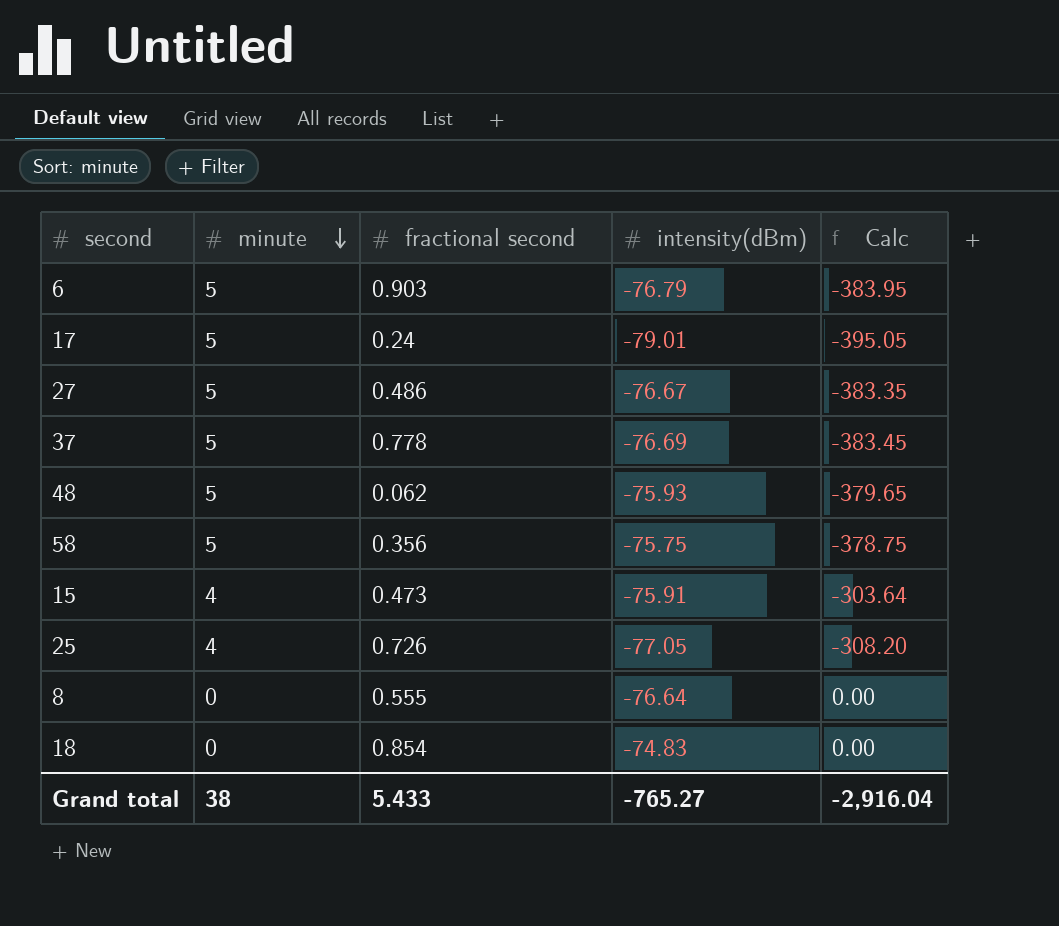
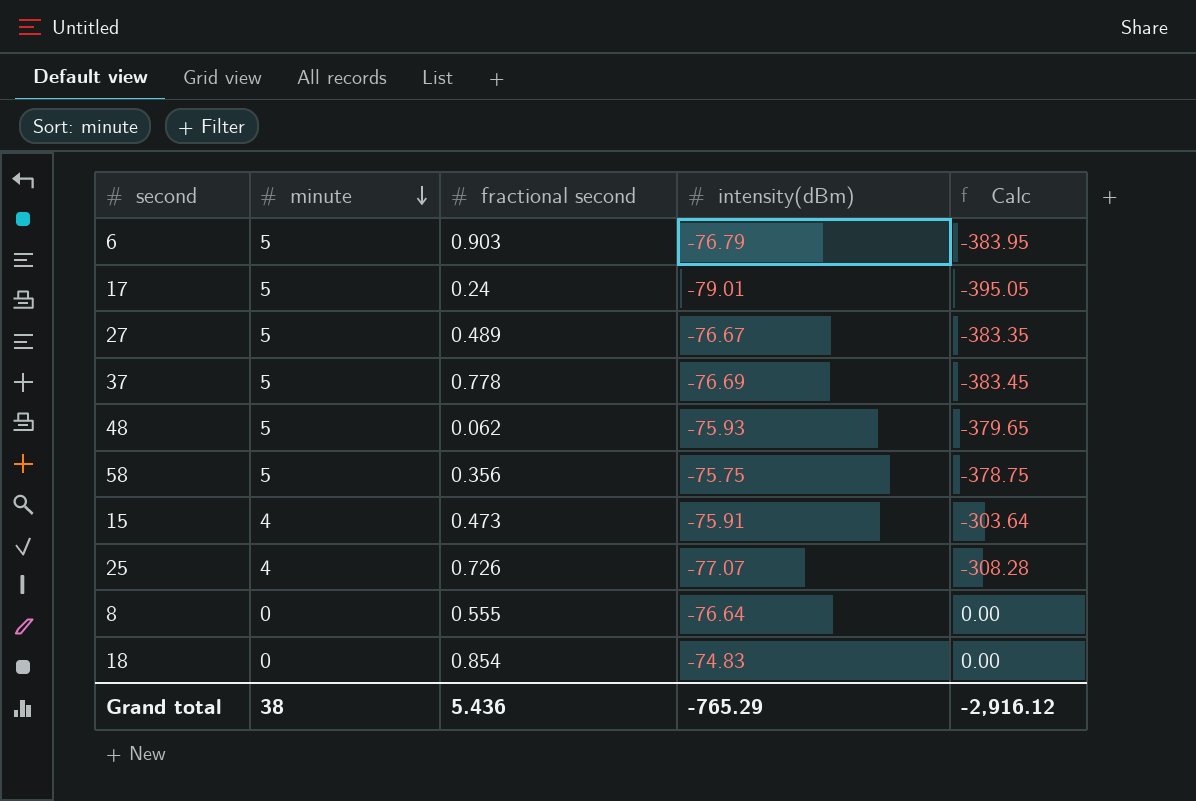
27 | fractional second: 0.486 -> 0.489
25 | intensity(dBm): -77.05 -> -77.07
25 | Calc: -308.20 -> -308.28
Grand total | fractional second: 5.433 -> 5.436
Grand total | intensity(dBm): -765.27 -> -765.29
Grand total | Calc: -2,916.04 -> -2,916.12

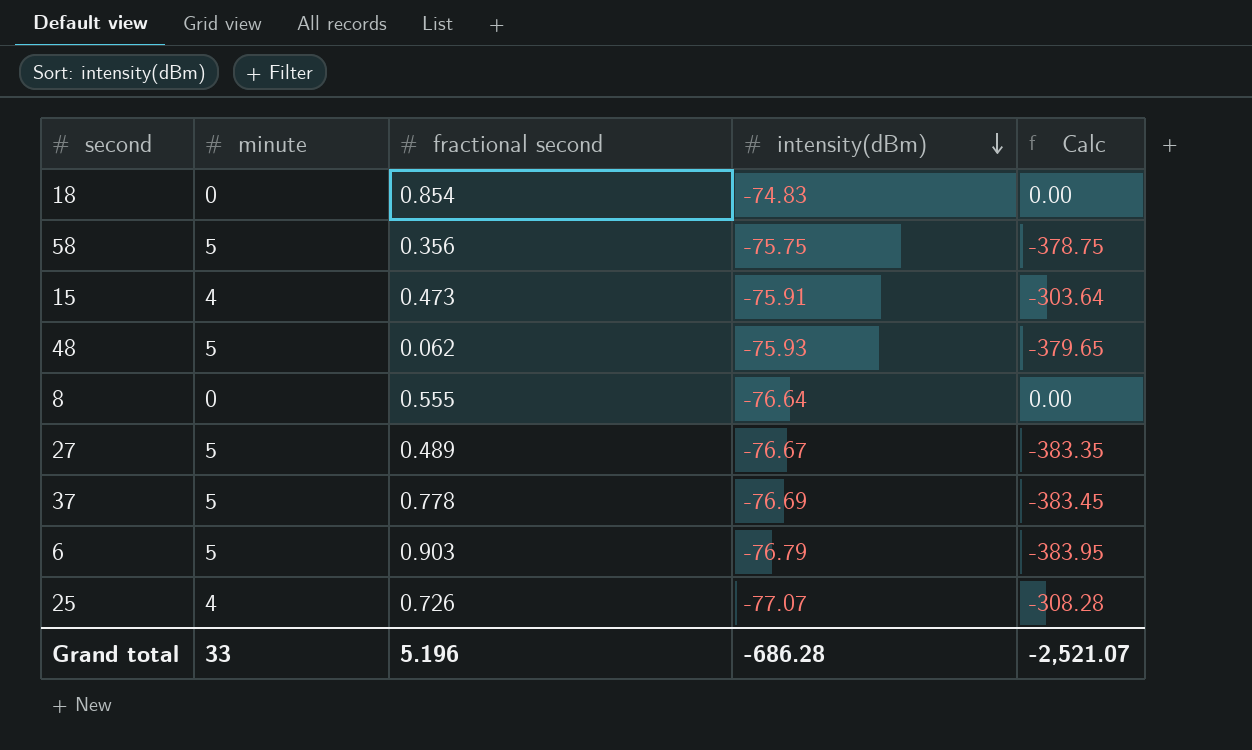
row order: minute descending -> intensity(dBm) descending
row 17: 5 | 0.24 | -79.01 | -395.05 -> none
Grand total | minute: 38 -> 33
Grand total | fractional second: 5.436 -> 5.196
Grand total | intensity(dBm): -765.29 -> -686.28
Grand total | Calc: -2,916.12 -> -2,521.07

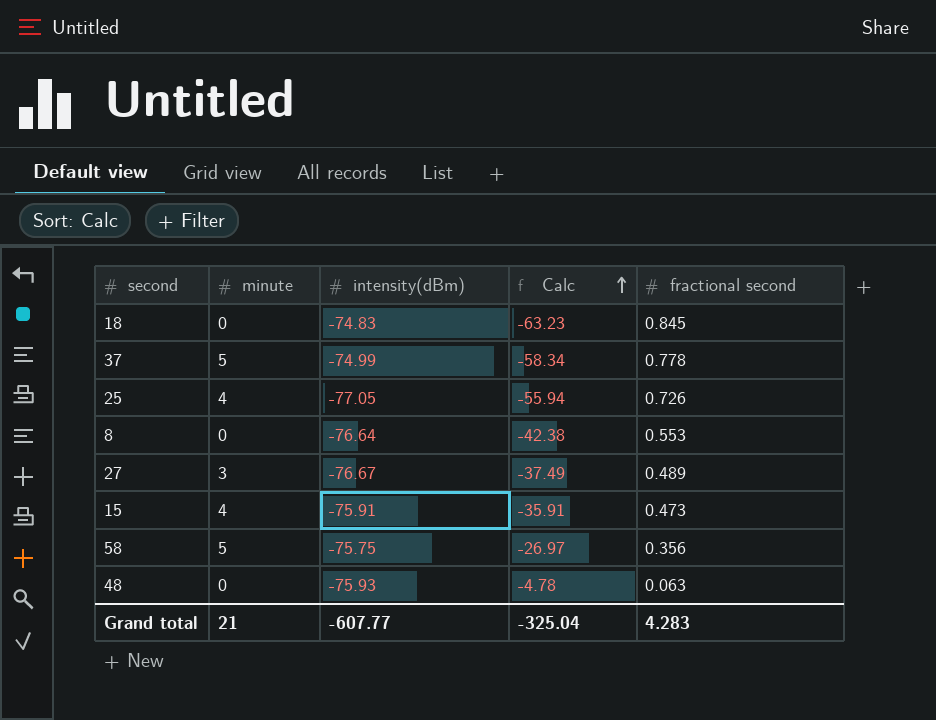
row order: intensity(dBm) descending -> Calc ascending
column Calc | formula: [minute] * [intensity(dBm)] -> [intensity(dBm)] * [fractional second]
column fractional second | position: 3 -> 5
row 6: 5 | 0.903 | -76.79 | -383.95 -> none
18 | fractional second: 0.854 -> 0.845
37 | intensity(dBm): -76.69 -> -74.99
25 | intensity(dBm): -77.07 -> -77.05
8 | fractional second: 0.555 -> 0.553
27 | minute: 5 -> 3
48 | minute: 5 -> 0
48 | fractional second: 0.062 -> 0.063
Grand total | minute: 33 -> 21
Grand total | intensity(dBm): -686.28 -> -607.77
Grand total | Calc: -2,521.07 -> -325.04
Grand total | fractional second: 5.196 -> 4.283

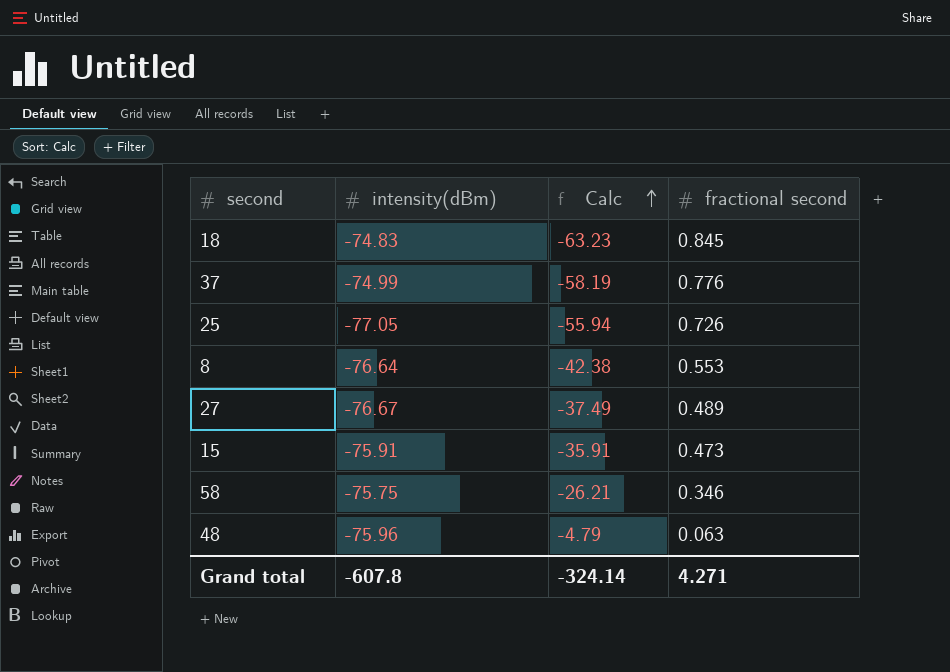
column minute | position: 2 -> none
37 | Calc: -58.34 -> -58.19
37 | fractional second: 0.778 -> 0.776
58 | Calc: -26.97 -> -26.21
58 | fractional second: 0.356 -> 0.346
48 | intensity(dBm): -75.93 -> -75.96
48 | Calc: -4.78 -> -4.79
Grand total | intensity(dBm): -607.77 -> -607.8
Grand total | Calc: -325.04 -> -324.14
Grand total | fractional second: 4.283 -> 4.271

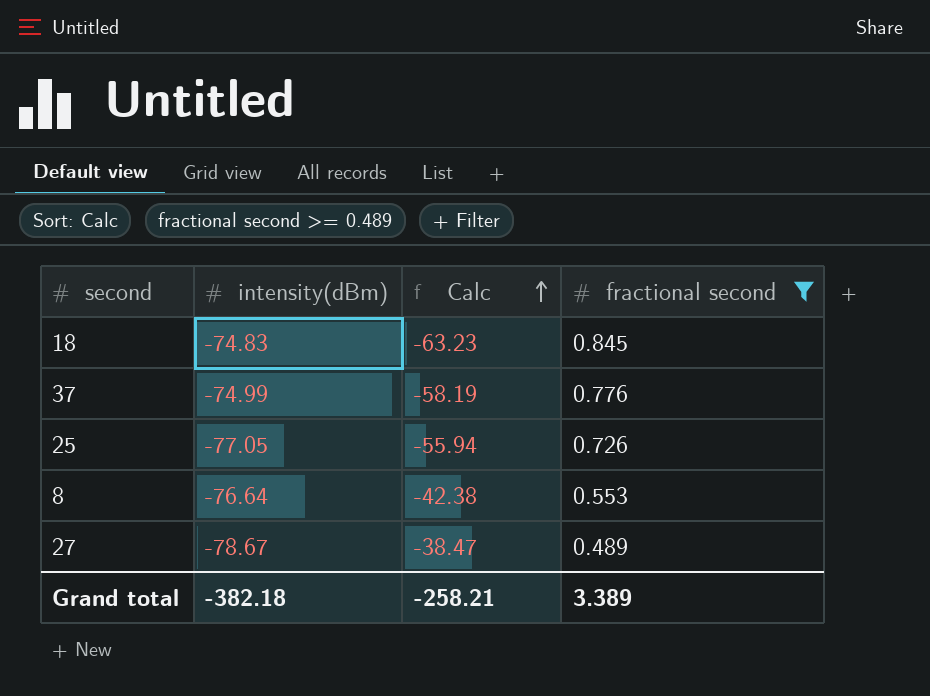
filter: none -> fractional second >= 0.489
27 | intensity(dBm): -76.67 -> -78.67
27 | Calc: -37.49 -> -38.47
Grand total | intensity(dBm): -607.8 -> -382.18
Grand total | Calc: -324.14 -> -258.21
Grand total | fractional second: 4.271 -> 3.389

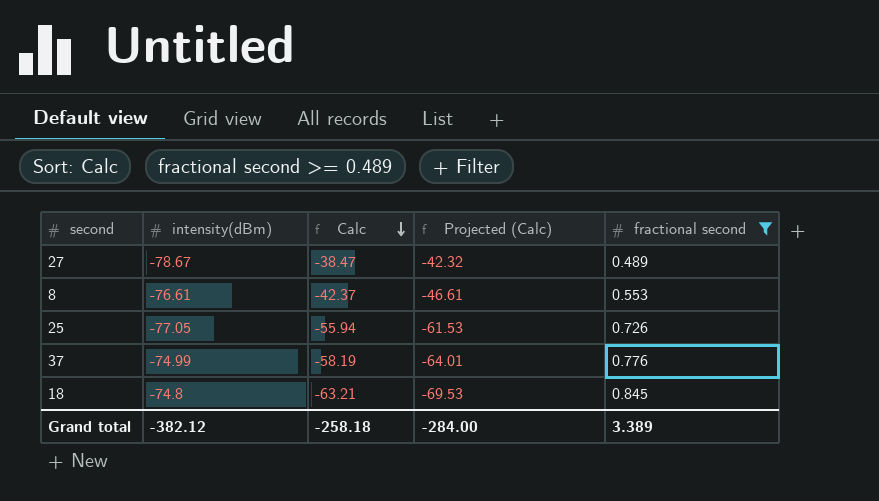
row order: Calc ascending -> Calc descending
column Projected (Calc) | formula: none -> [Calc] * 1.1
8 | intensity(dBm): -76.64 -> -76.61
8 | Calc: -42.38 -> -42.37
18 | intensity(dBm): -74.83 -> -74.8
18 | Calc: -63.23 -> -63.21
Grand total | intensity(dBm): -382.18 -> -382.12
Grand total | Calc: -258.21 -> -258.18

